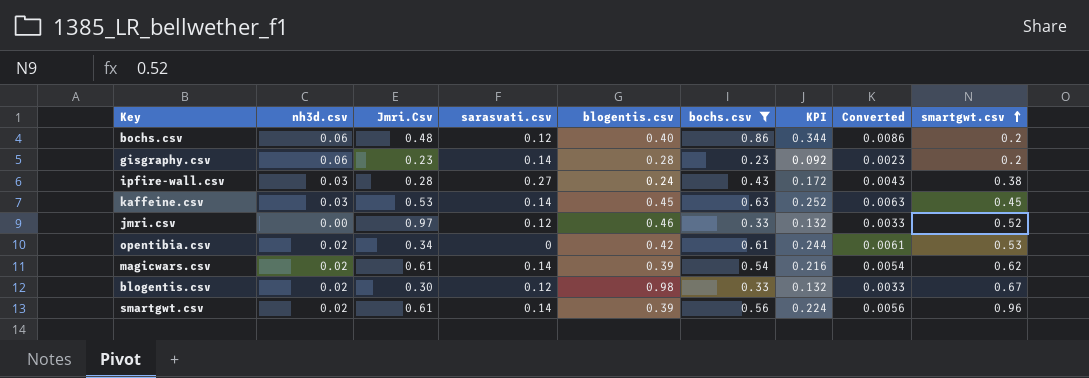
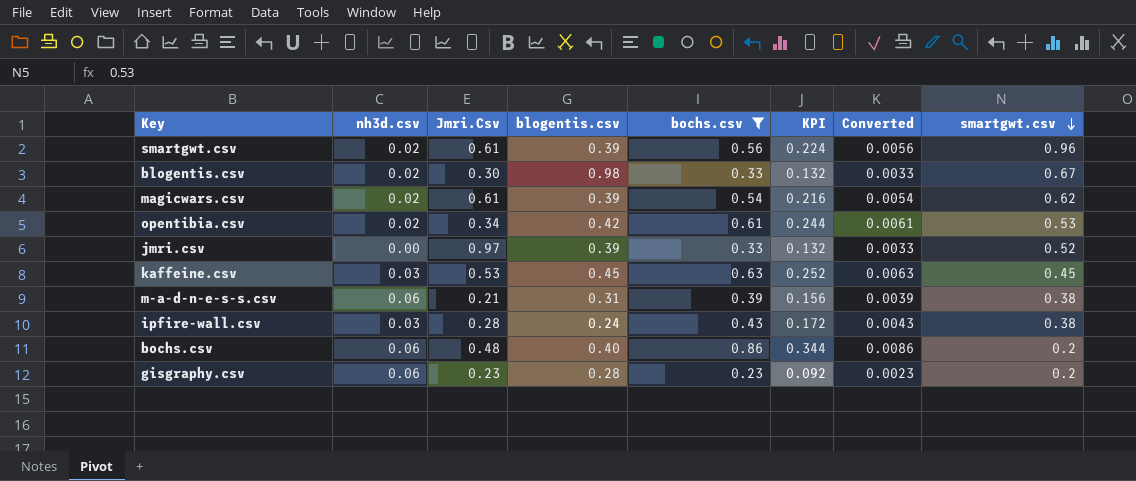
row order: smartgwt.csv ascending -> smartgwt.csv descending
column sarasvati.csv | position: 4 -> none
jmri.csv | blogentis.csv: 0.46 -> 0.39
row m-a-d-n-e-s-s.csv: none -> 0.06 | 0.21 | 0.31 | 0.39 | 0.156 | 0.0039 | 0.38

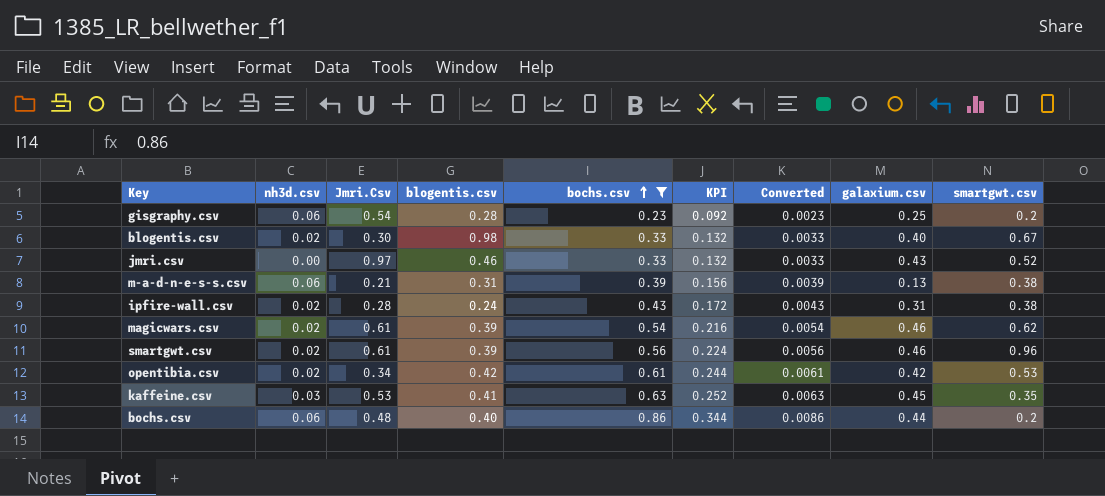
row order: smartgwt.csv descending -> bochs.csv ascending
column galaxium.csv | position: none -> 8
gisgraphy.csv | Jmri.Csv: 0.23 -> 0.54
jmri.csv | blogentis.csv: 0.39 -> 0.46
ipfire-wall.csv | nh3d.csv: 0.03 -> 0.02
kaffeine.csv | blogentis.csv: 0.45 -> 0.41
kaffeine.csv | smartgwt.csv: 0.45 -> 0.35

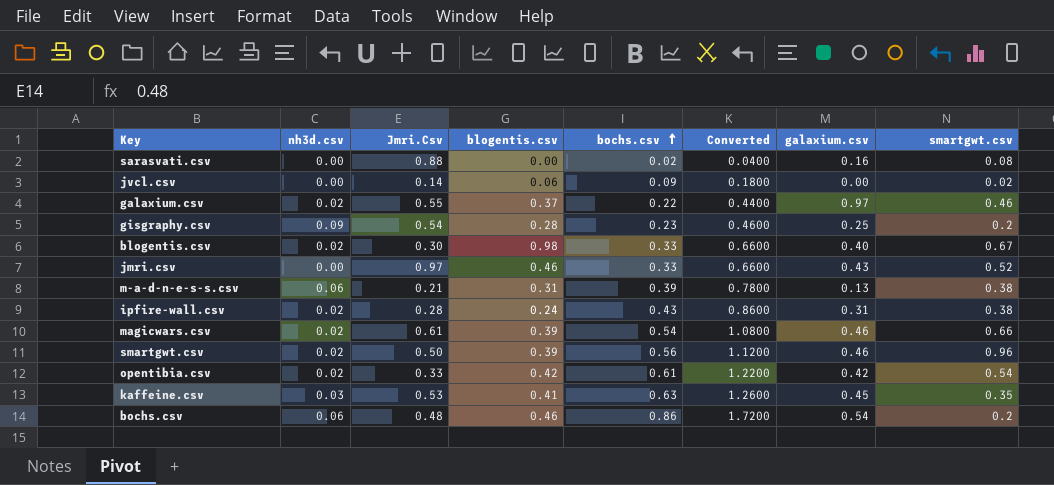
filter: bochs.csv >= 0.23 -> none
column KPI | formula: [bochs.csv] * 0.4 -> none
column Converted | formula: [bochs.csv] * 0.01 -> [bochs.csv] * 2
gisgraphy.csv | nh3d.csv: 0.06 -> 0.09
magicwars.csv | smartgwt.csv: 0.62 -> 0.66
smartgwt.csv | Jmri.Csv: 0.61 -> 0.50
opentibia.csv | Jmri.Csv: 0.34 -> 0.33
opentibia.csv | smartgwt.csv: 0.53 -> 0.54
bochs.csv | blogentis.csv: 0.40 -> 0.46
bochs.csv | galaxium.csv: 0.44 -> 0.54

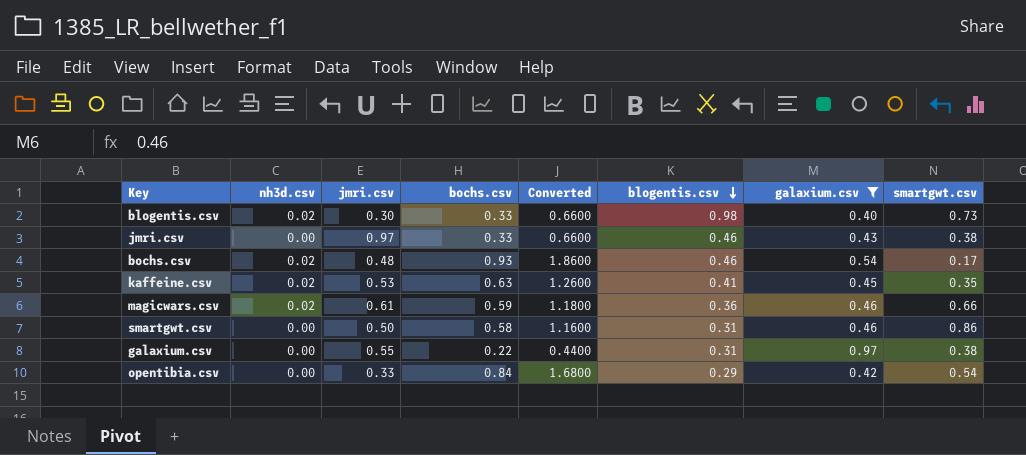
filter: none -> galaxium.csv >= 0.40
row order: bochs.csv ascending -> blogentis.csv descending
column name: Jmri.Csv -> jmri.csv
column blogentis.csv | position: 4 -> 6
blogentis.csv | smartgwt.csv: 0.67 -> 0.73
jmri.csv | smartgwt.csv: 0.52 -> 0.38
bochs.csv | nh3d.csv: 0.06 -> 0.02
bochs.csv | bochs.csv: 0.86 -> 0.93
bochs.csv | Converted: 1.7200 -> 1.8600
bochs.csv | smartgwt.csv: 0.2 -> 0.17
kaffeine.csv | nh3d.csv: 0.03 -> 0.02
magicwars.csv | bochs.csv: 0.54 -> 0.59
magicwars.csv | Converted: 1.0800 -> 1.1800
magicwars.csv | blogentis.csv: 0.39 -> 0.36
smartgwt.csv | nh3d.csv: 0.02 -> 0.00
smartgwt.csv | bochs.csv: 0.56 -> 0.58
smartgwt.csv | Converted: 1.1200 -> 1.1600
smartgwt.csv | blogentis.csv: 0.39 -> 0.31
smartgwt.csv | smartgwt.csv: 0.96 -> 0.86
galaxium.csv | nh3d.csv: 0.02 -> 0.00
galaxium.csv | blogentis.csv: 0.37 -> 0.31
galaxium.csv | smartgwt.csv: 0.46 -> 0.38
opentibia.csv | nh3d.csv: 0.02 -> 0.00
opentibia.csv | bochs.csv: 0.61 -> 0.84
opentibia.csv | Converted: 1.2200 -> 1.6800
opentibia.csv | blogentis.csv: 0.42 -> 0.29

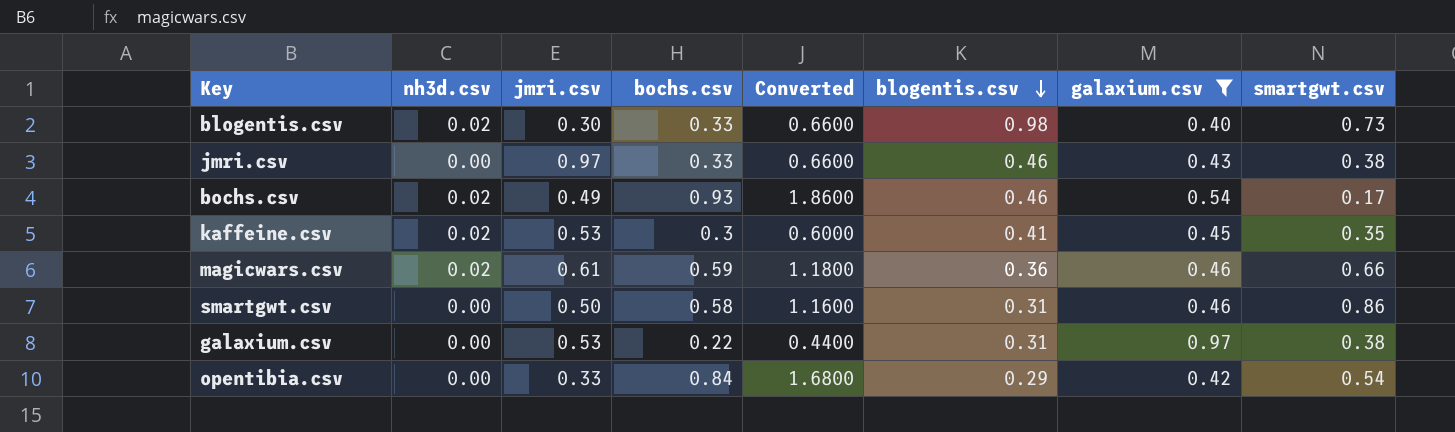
bochs.csv | jmri.csv: 0.48 -> 0.49
kaffeine.csv | bochs.csv: 0.63 -> 0.3
kaffeine.csv | Converted: 1.2600 -> 0.6000
galaxium.csv | jmri.csv: 0.55 -> 0.53

